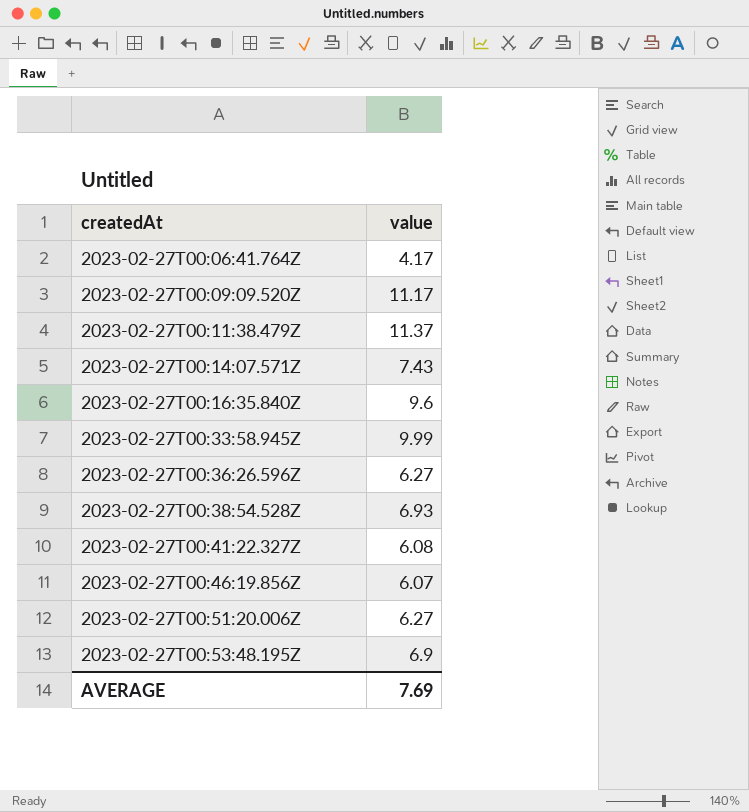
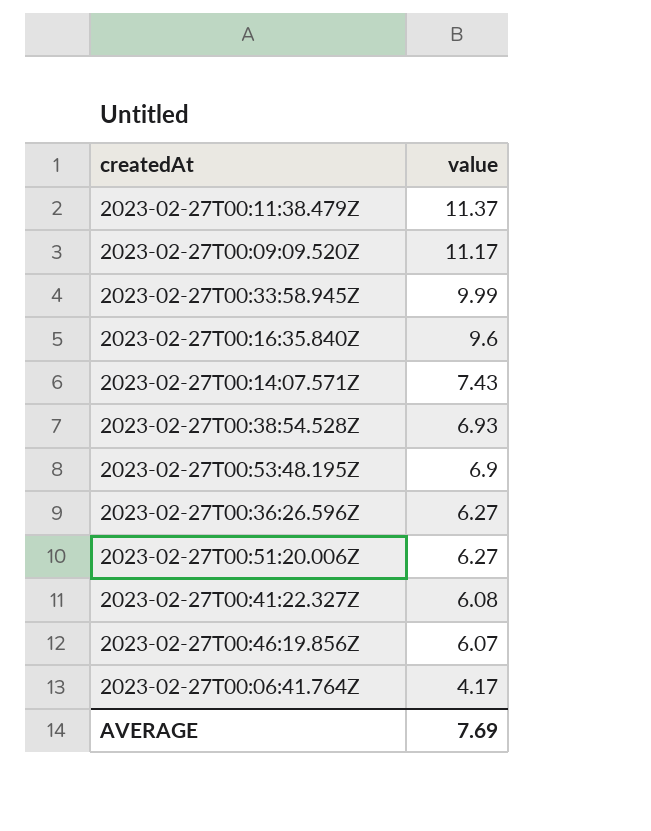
row order: createdAt ascending -> value descending

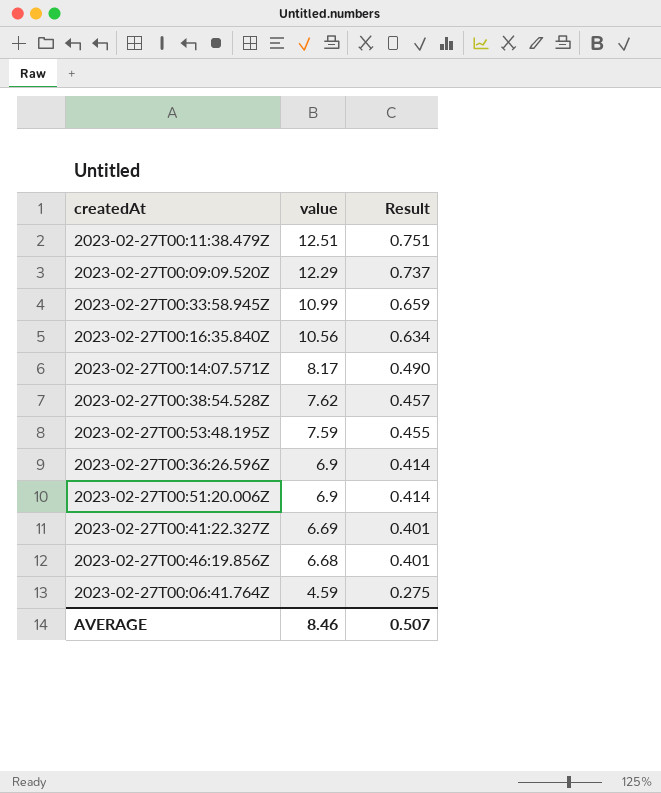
column Result | formula: none -> [value] * 0.06
2023-02-27T00:11:38.479Z | value: 11.37 -> 12.51
2023-02-27T00:09:09.520Z | value: 11.17 -> 12.29
2023-02-27T00:33:58.945Z | value: 9.99 -> 10.99
2023-02-27T00:16:35.840Z | value: 9.6 -> 10.56
2023-02-27T00:14:07.571Z | value: 7.43 -> 8.17
2023-02-27T00:38:54.528Z | value: 6.93 -> 7.62
2023-02-27T00:53:48.195Z | value: 6.9 -> 7.59
2023-02-27T00:36:26.596Z | value: 6.27 -> 6.9
2023-02-27T00:51:20.006Z | value: 6.27 -> 6.9
2023-02-27T00:41:22.327Z | value: 6.08 -> 6.69
2023-02-27T00:46:19.856Z | value: 6.07 -> 6.68
2023-02-27T00:06:41.764Z | value: 4.17 -> 4.59
AVERAGE | value: 7.69 -> 8.46

